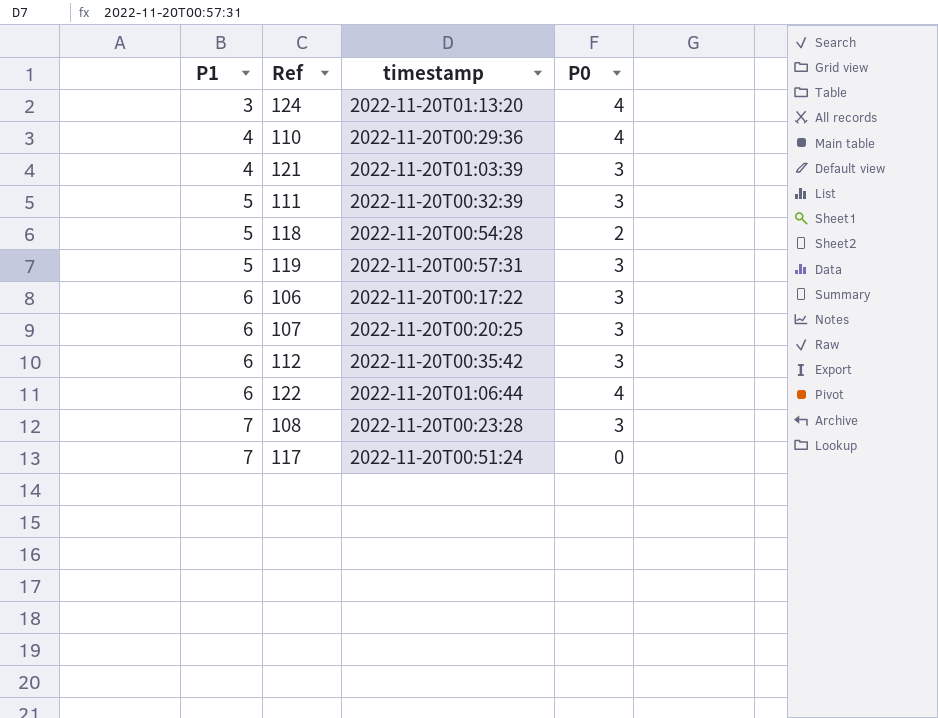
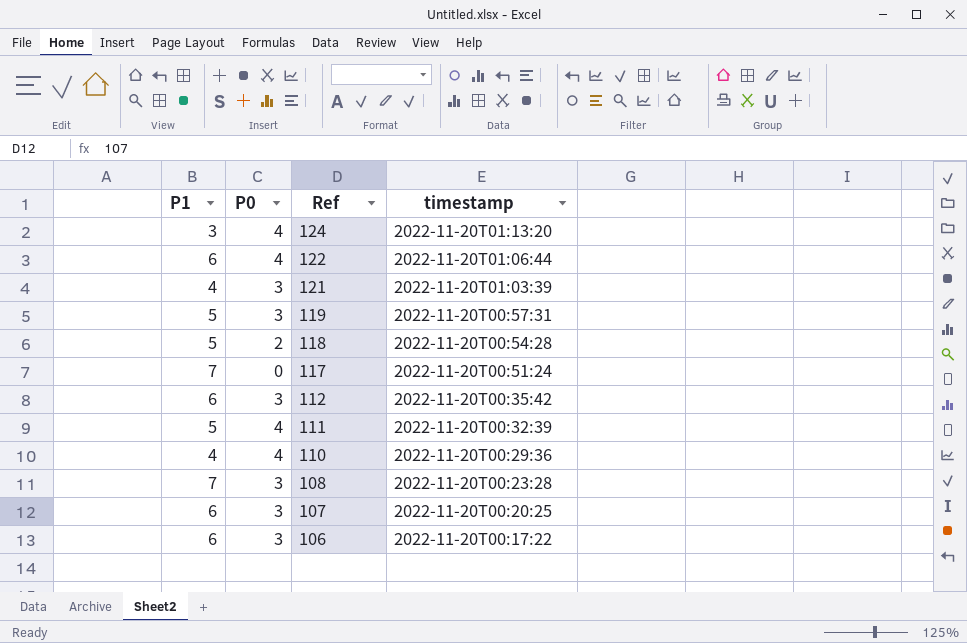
row order: P1 ascending -> Ref descending
column P0 | position: 4 -> 2
111 | P0: 3 -> 4

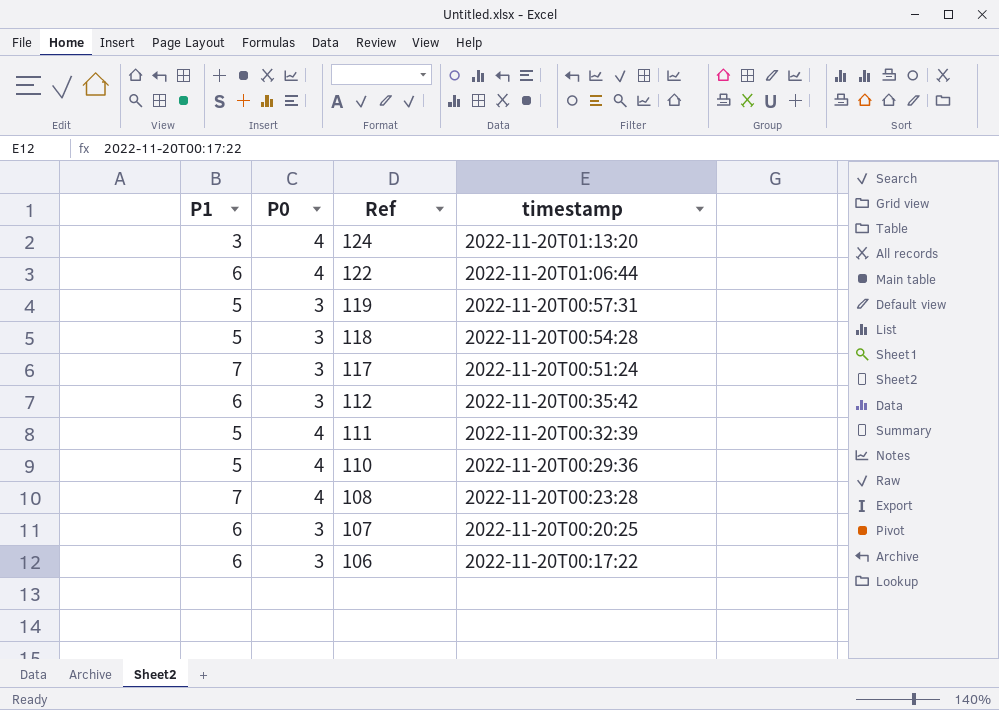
row 121: 4 | 3 | 2022-11-20T01:03:39 -> none
118 | P0: 2 -> 3
117 | P0: 0 -> 3
110 | P1: 4 -> 5
108 | P0: 3 -> 4

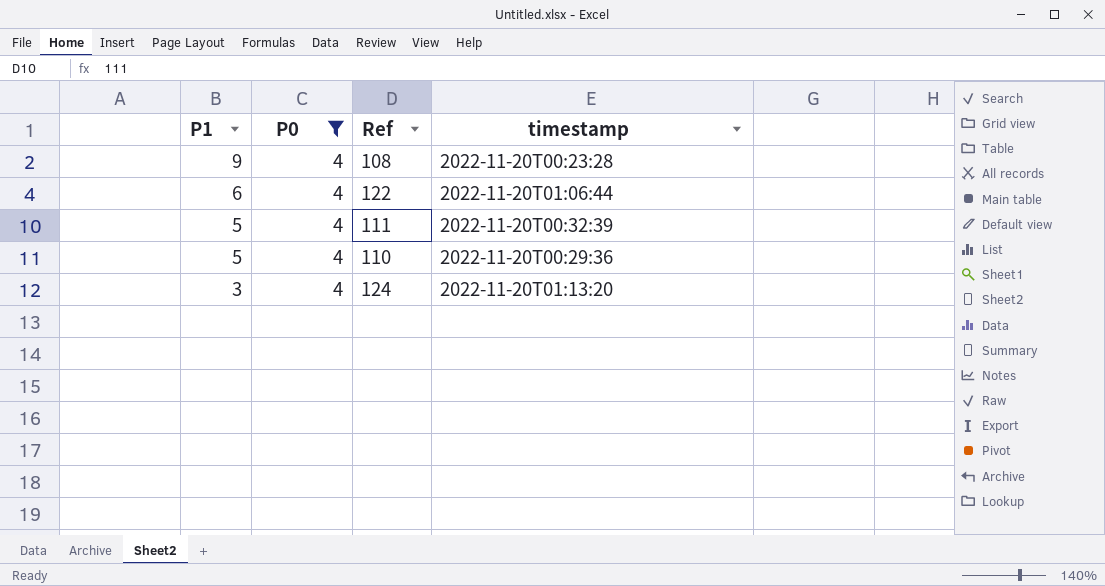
filter: none -> P0 = 4
row order: Ref descending -> P1 descending
108 | P1: 7 -> 9

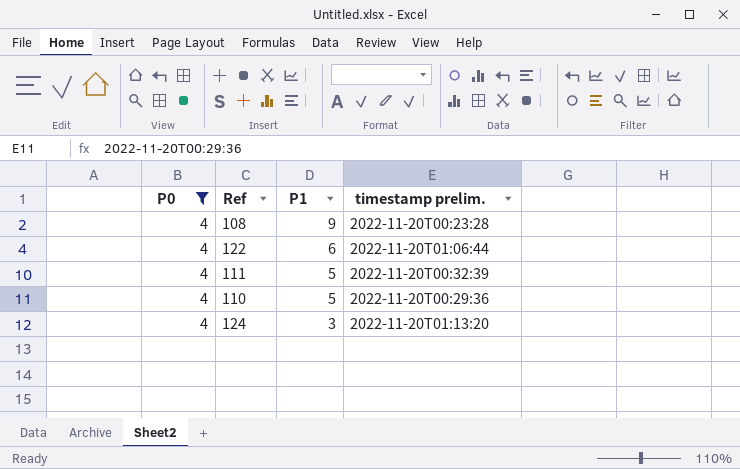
column P1 | position: 1 -> 3
column name: timestamp -> timestamp prelim.

